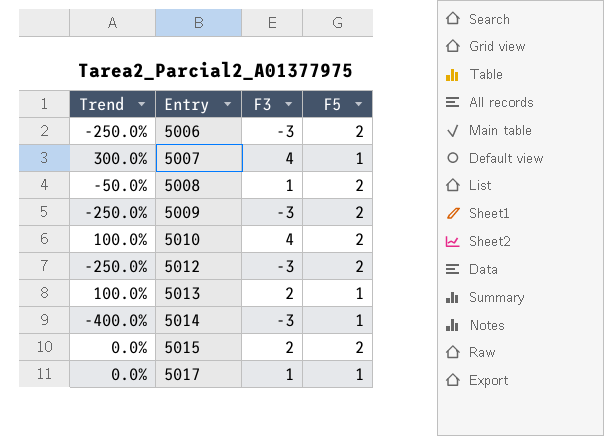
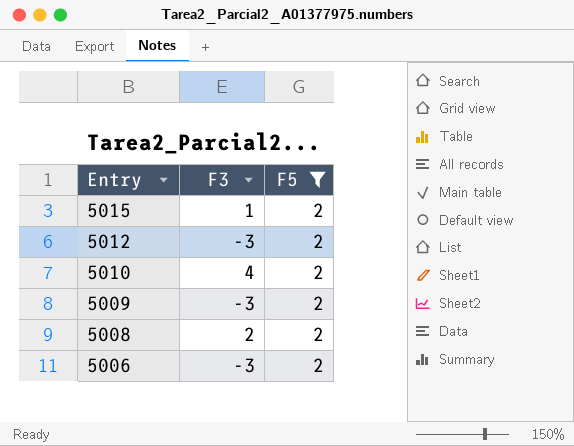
filter: none -> F5 = 2
row order: Entry ascending -> Entry descending
column Trend | formula: ([F3] - [F5]) / [F5] -> none
5015 | F3: 2 -> 1
5008 | F3: 1 -> 2

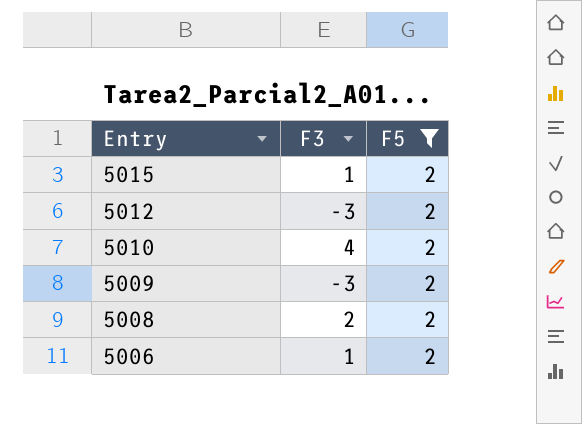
5006 | F3: -3 -> 1

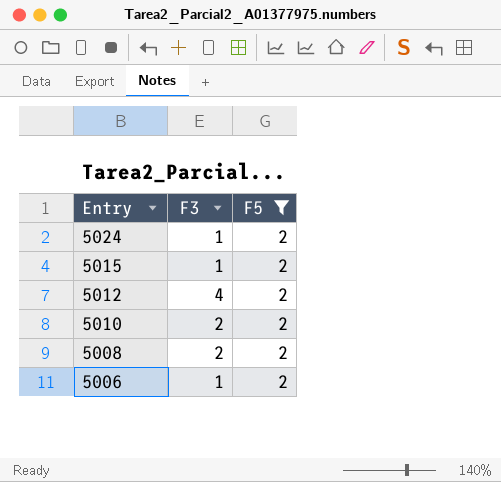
row 5009: -3 | 2 -> none
row 5024: none -> 1 | 2
5012 | F3: -3 -> 4
5010 | F3: 4 -> 2

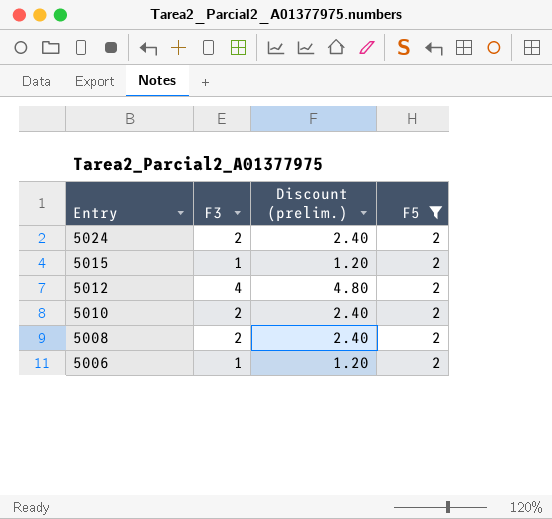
column Discount (prelim.) | formula: none -> [F3] * 1.2
5024 | F3: 1 -> 2

